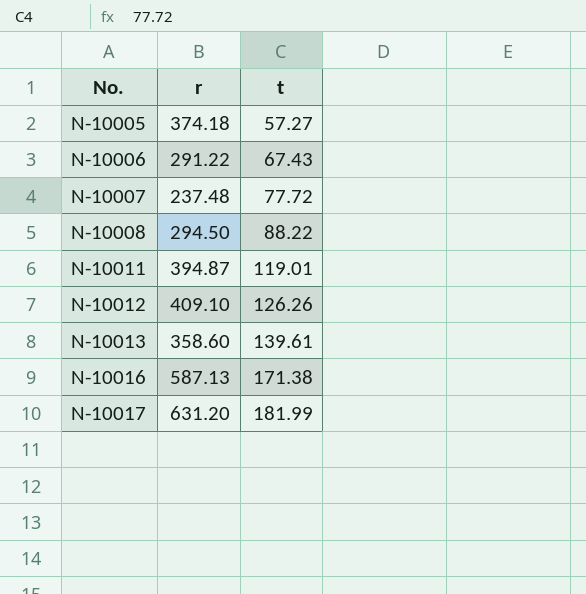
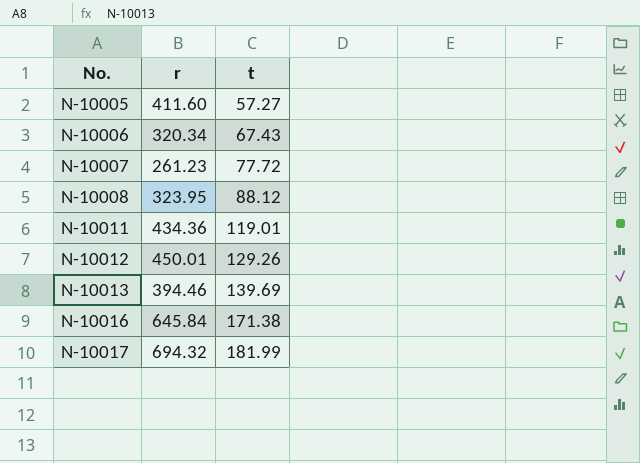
N-10005 | r: 374.18 -> 411.60
N-10006 | r: 291.22 -> 320.34
N-10007 | r: 237.48 -> 261.23
N-10008 | r: 294.50 -> 323.95
N-10008 | t: 88.22 -> 88.12
N-10011 | r: 394.87 -> 434.36
N-10012 | r: 409.10 -> 450.01
N-10012 | t: 126.26 -> 129.26
N-10013 | r: 358.60 -> 394.46
N-10013 | t: 139.61 -> 139.69
N-10016 | r: 587.13 -> 645.84
N-10017 | r: 631.20 -> 694.32

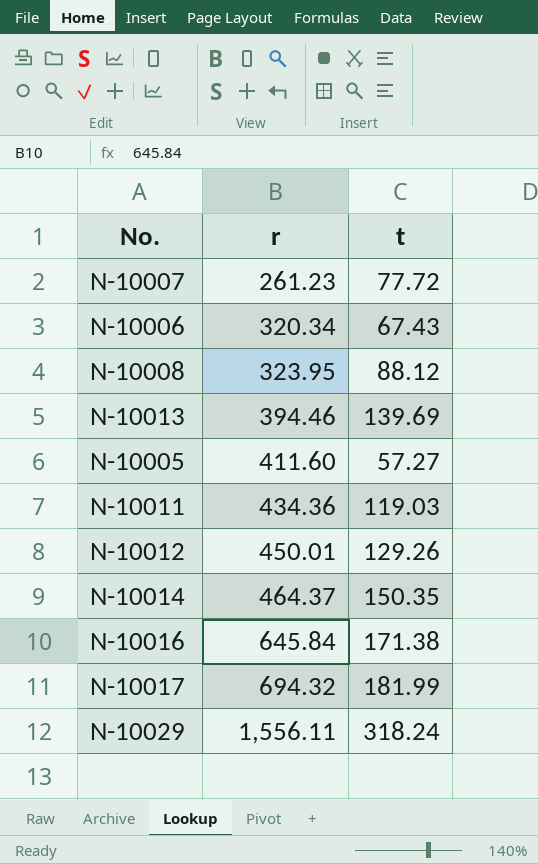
row order: No. ascending -> r ascending
N-10011 | t: 119.01 -> 119.03
row N-10014: none -> 464.37 | 150.35
row N-10029: none -> 1,556.11 | 318.24

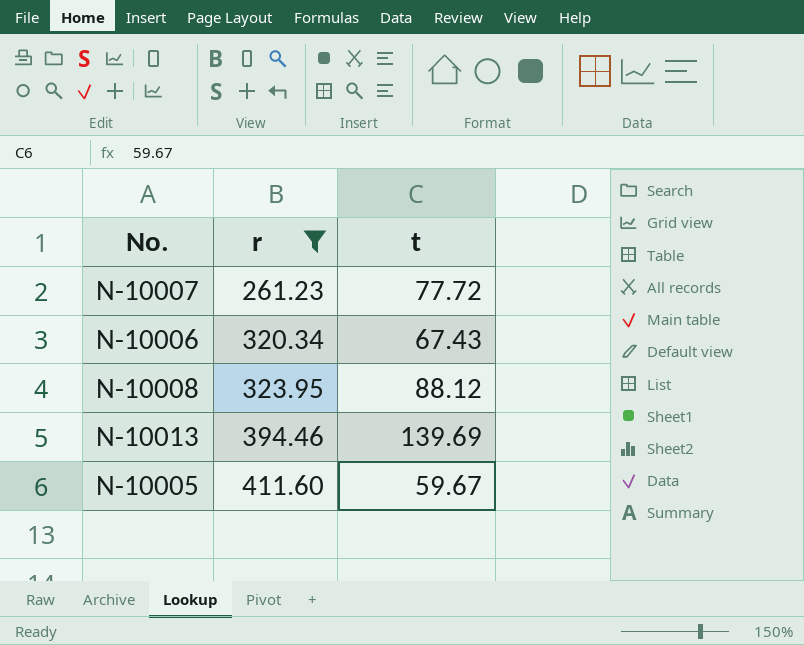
filter: none -> r <= 411.60
N-10005 | t: 57.27 -> 59.67

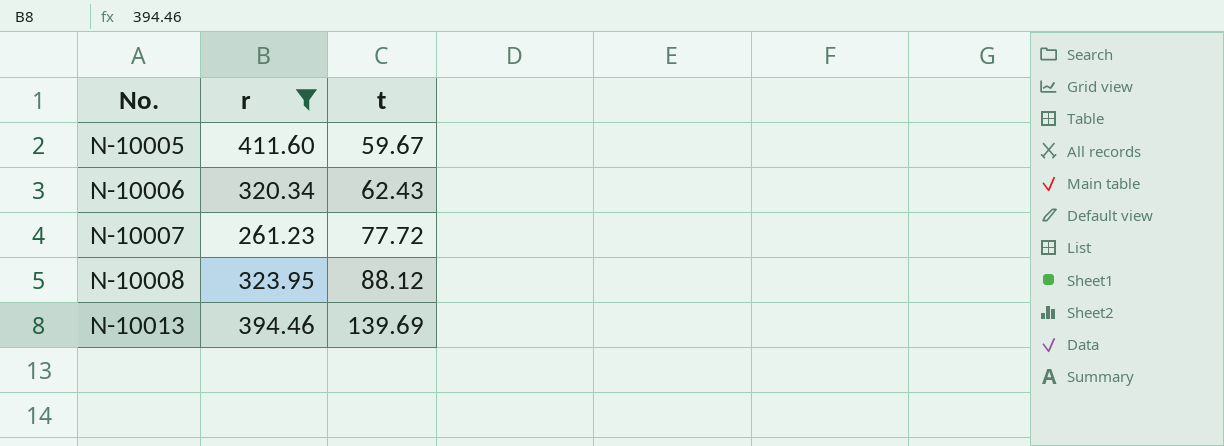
row order: r ascending -> No. ascending
N-10006 | t: 67.43 -> 62.43

